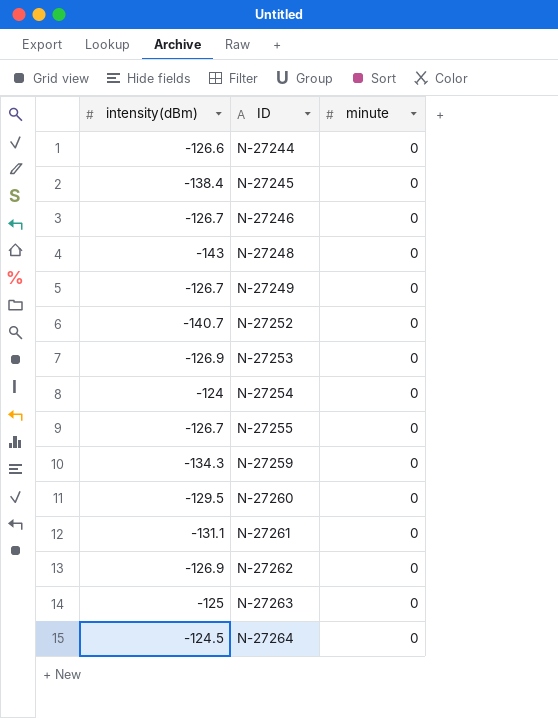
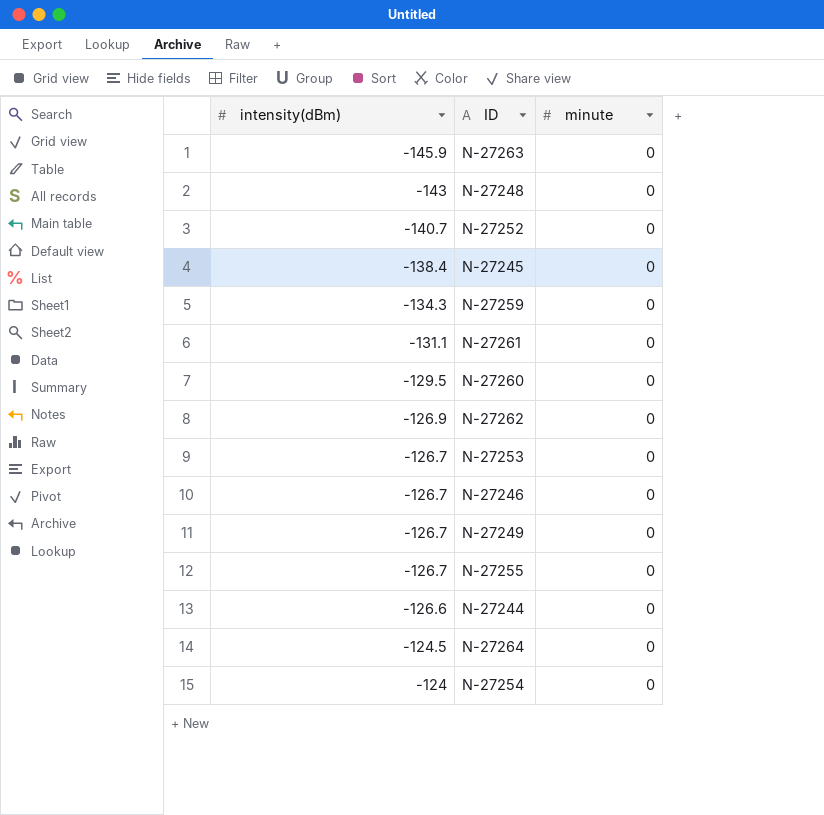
row order: ID ascending -> intensity(dBm) ascending
N-27263 | intensity(dBm): -125 -> -145.9
N-27253 | intensity(dBm): -126.9 -> -126.7

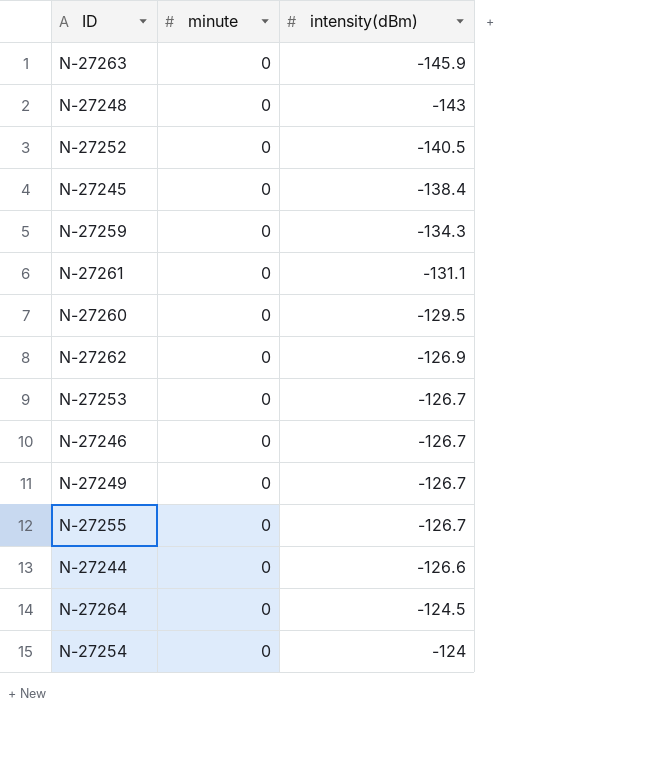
column intensity(dBm) | position: 1 -> 3
N-27252 | intensity(dBm): -140.7 -> -140.5

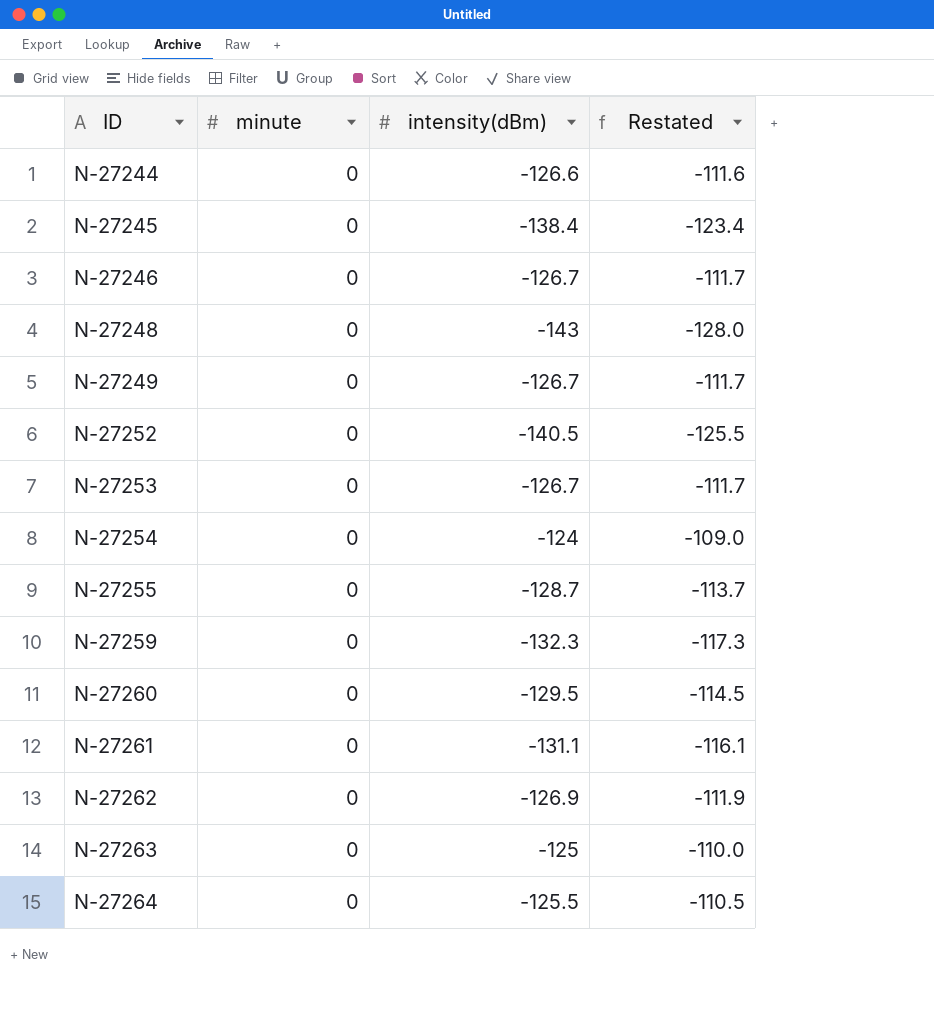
row order: intensity(dBm) ascending -> ID ascending
column Restated | formula: none -> [intensity(dBm)] + 15
N-27255 | intensity(dBm): -126.7 -> -128.7
N-27259 | intensity(dBm): -134.3 -> -132.3
N-27263 | intensity(dBm): -145.9 -> -125
N-27264 | intensity(dBm): -124.5 -> -125.5

